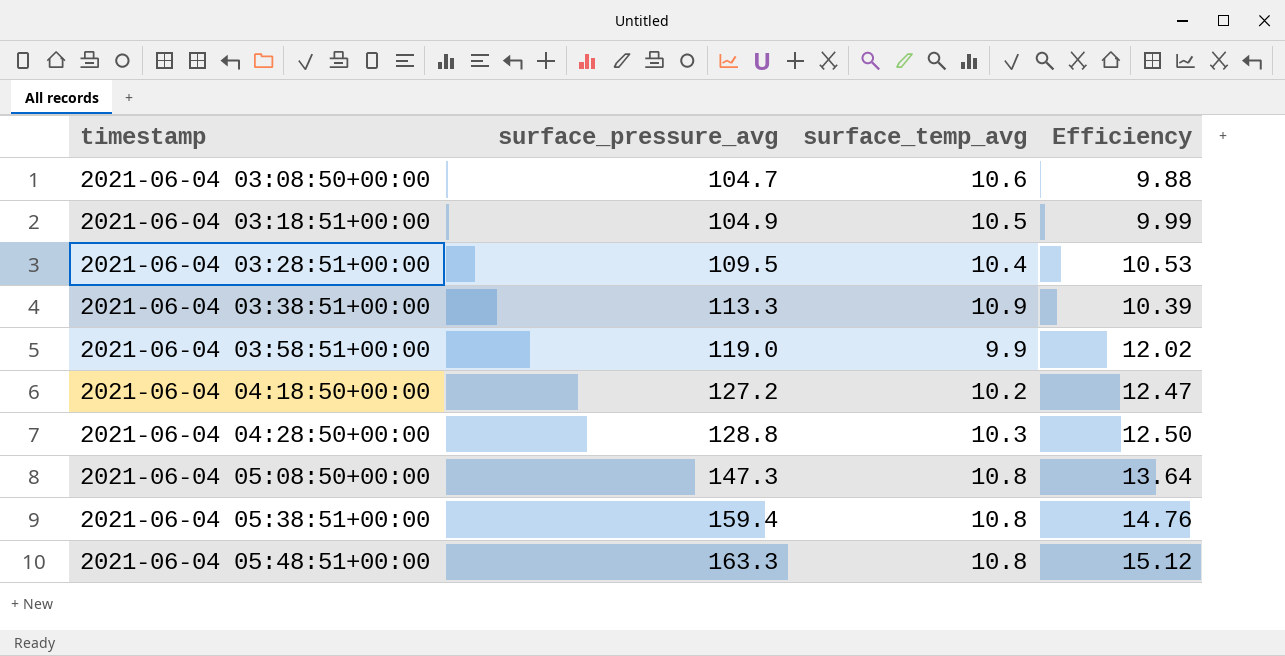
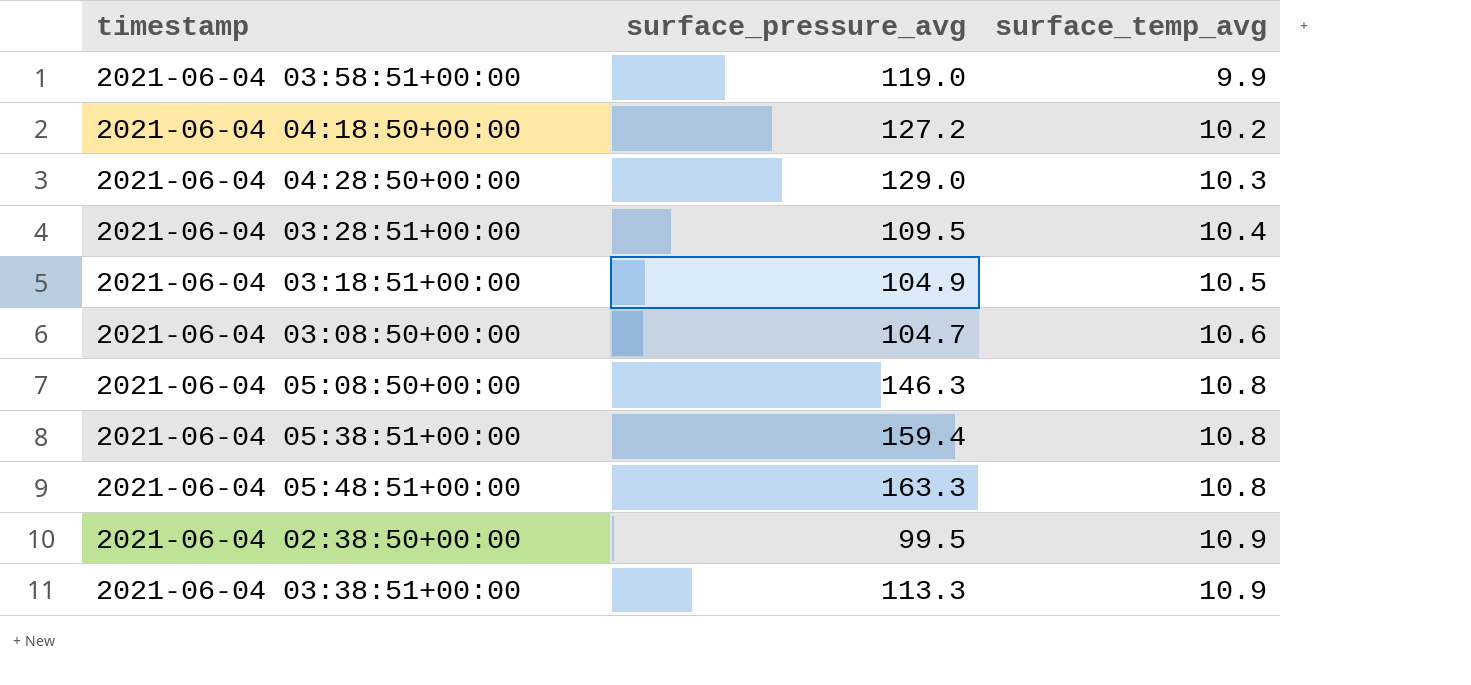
row order: timestamp ascending -> surface_temp_avg ascending
column Efficiency | formula: [surface_pressure_avg] / [surface_temp_avg] -> none
2021-06-04 04:28:50+00:00 | surface_pressure_avg: 128.8 -> 129.0
2021-06-04 05:08:50+00:00 | surface_pressure_avg: 147.3 -> 146.3
row 2021-06-04 02:38:50+00:00: none -> 99.5 | 10.9

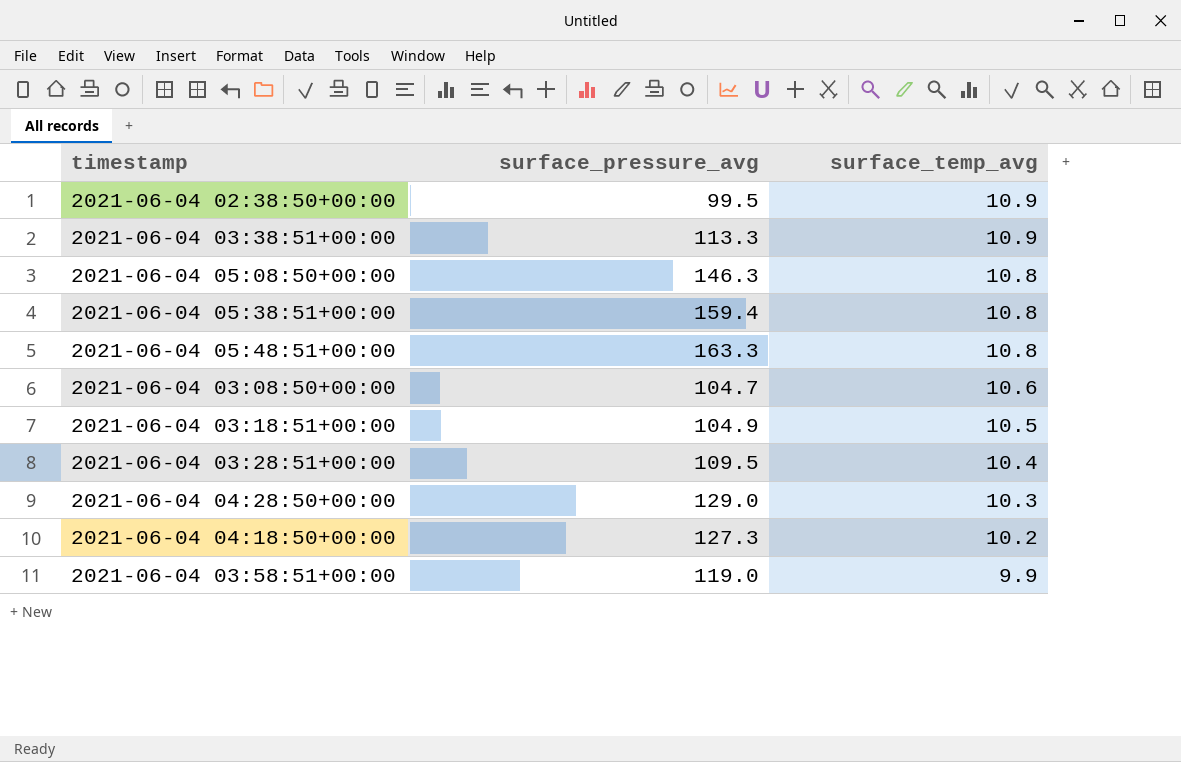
row order: surface_temp_avg ascending -> surface_temp_avg descending
2021-06-04 04:18:50+00:00 | surface_pressure_avg: 127.2 -> 127.3

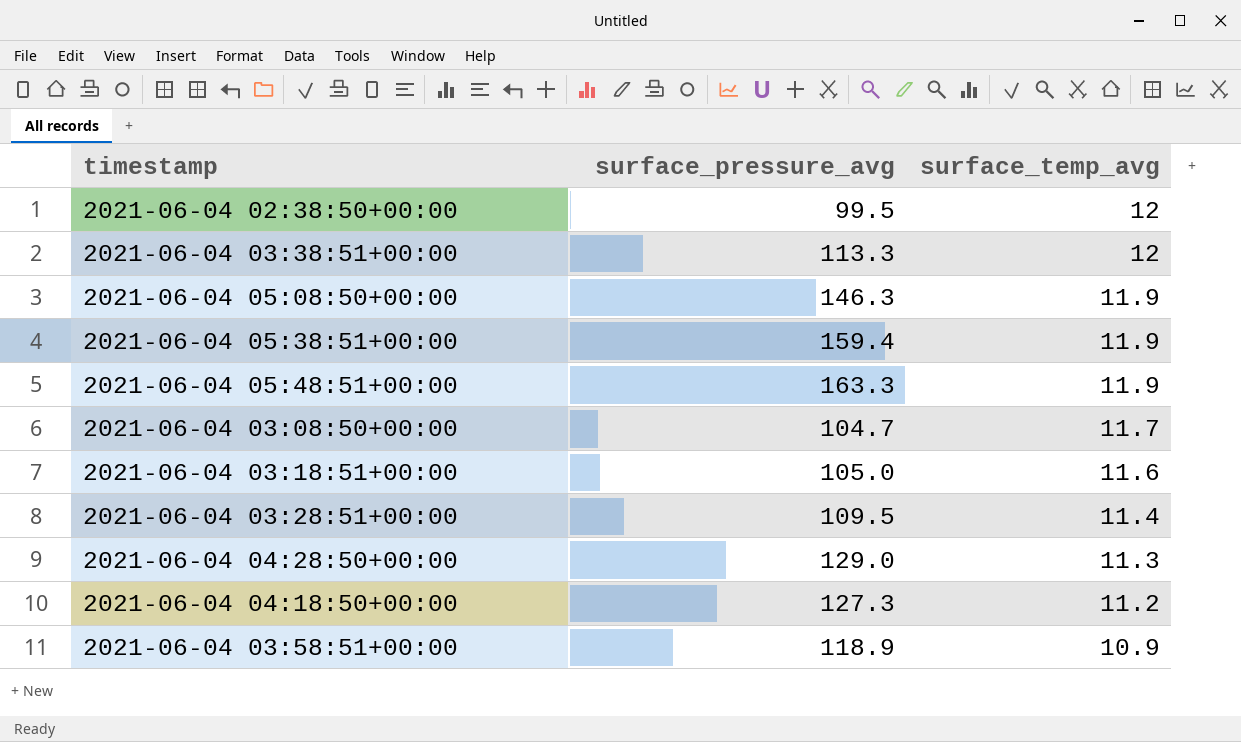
2021-06-04 02:38:50+00:00 | surface_temp_avg: 10.9 -> 12
2021-06-04 03:38:51+00:00 | surface_temp_avg: 10.9 -> 12
2021-06-04 05:08:50+00:00 | surface_temp_avg: 10.8 -> 11.9
2021-06-04 05:38:51+00:00 | surface_temp_avg: 10.8 -> 11.9
2021-06-04 05:48:51+00:00 | surface_temp_avg: 10.8 -> 11.9
2021-06-04 03:08:50+00:00 | surface_temp_avg: 10.6 -> 11.7
2021-06-04 03:18:51+00:00 | surface_pressure_avg: 104.9 -> 105.0
2021-06-04 03:18:51+00:00 | surface_temp_avg: 10.5 -> 11.6
2021-06-04 03:28:51+00:00 | surface_temp_avg: 10.4 -> 11.4
2021-06-04 04:28:50+00:00 | surface_temp_avg: 10.3 -> 11.3
2021-06-04 04:18:50+00:00 | surface_temp_avg: 10.2 -> 11.2
2021-06-04 03:58:51+00:00 | surface_pressure_avg: 119.0 -> 118.9
2021-06-04 03:58:51+00:00 | surface_temp_avg: 9.9 -> 10.9

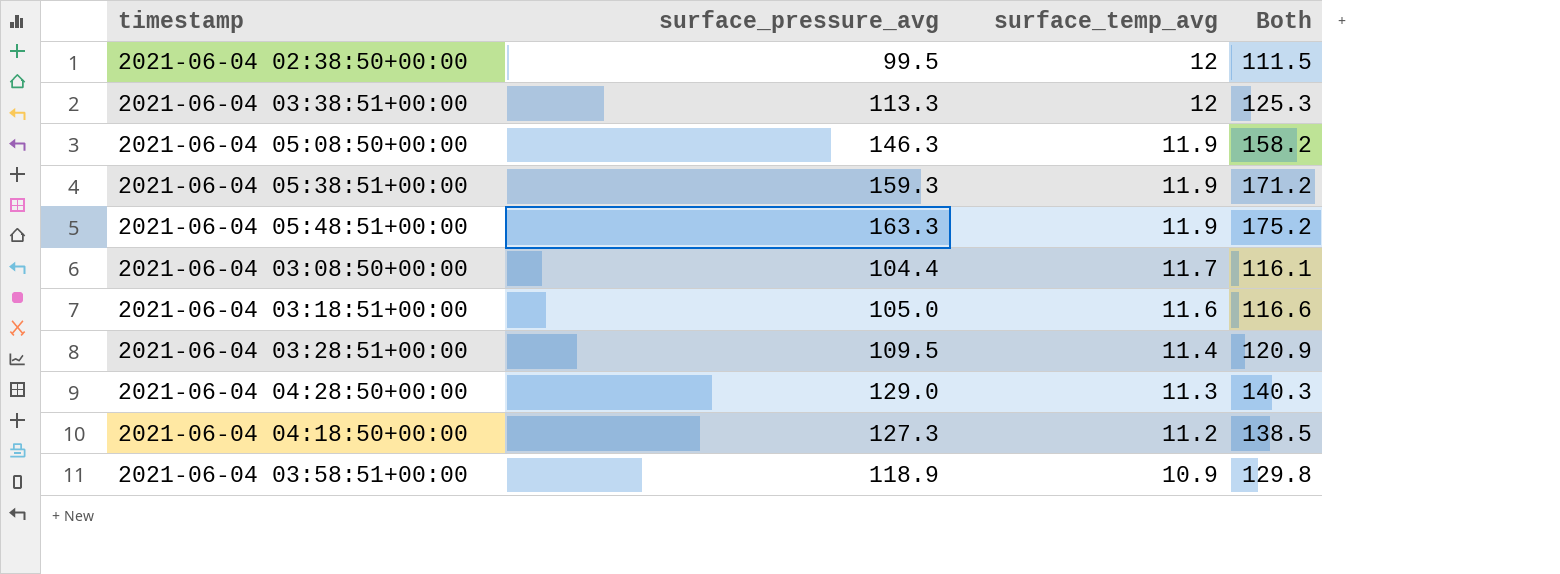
column Both | formula: none -> [surface_pressure_avg] + [surface_temp_avg]
2021-06-04 05:38:51+00:00 | surface_pressure_avg: 159.4 -> 159.3
2021-06-04 03:08:50+00:00 | surface_pressure_avg: 104.7 -> 104.4

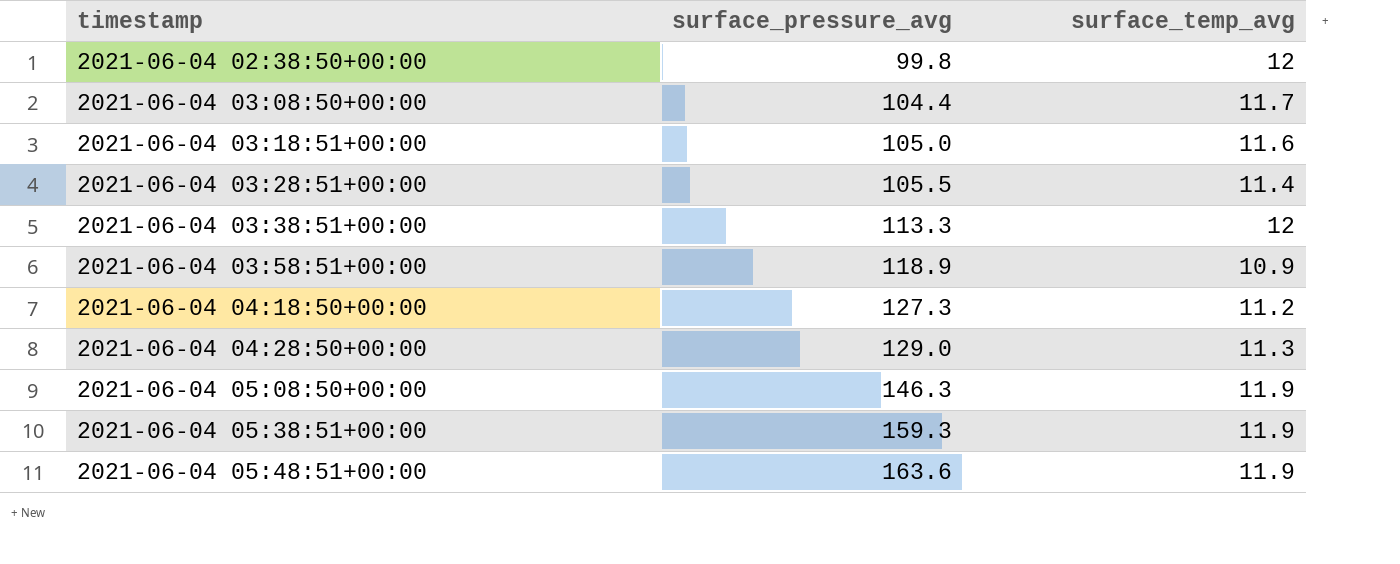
row order: surface_temp_avg descending -> timestamp ascending
column Both | formula: [surface_pressure_avg] + [surface_temp_avg] -> none
2021-06-04 02:38:50+00:00 | surface_pressure_avg: 99.5 -> 99.8
2021-06-04 03:28:51+00:00 | surface_pressure_avg: 109.5 -> 105.5
2021-06-04 05:48:51+00:00 | surface_pressure_avg: 163.3 -> 163.6

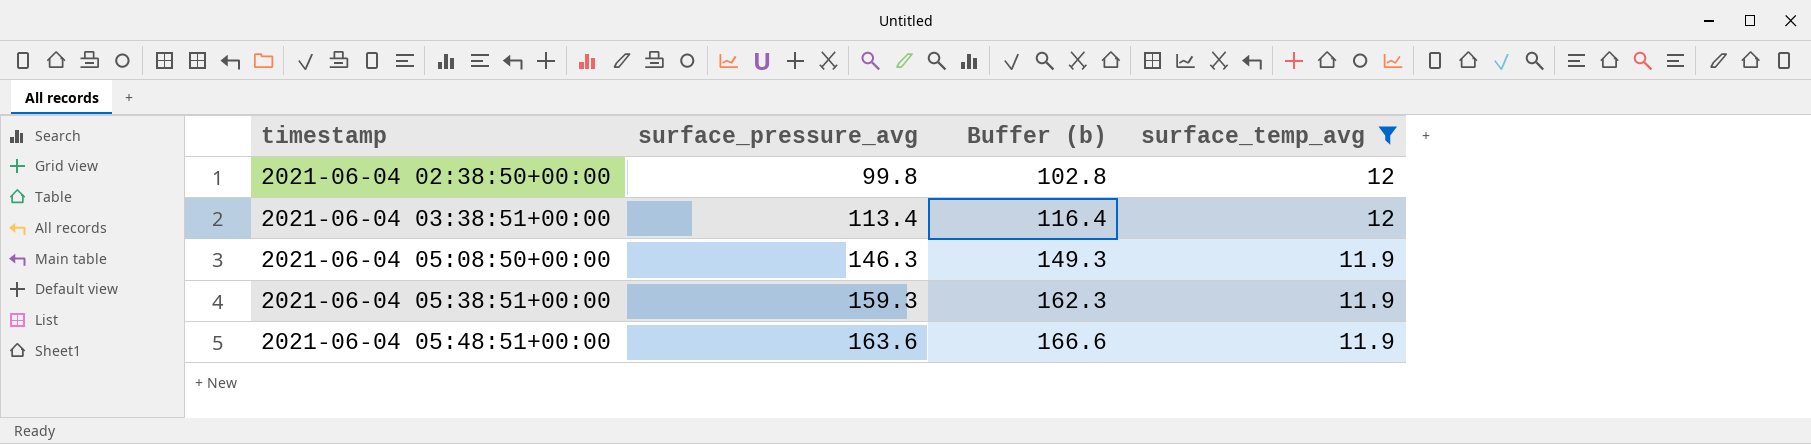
filter: none -> surface_temp_avg >= 11.9
column Buffer (b) | formula: none -> [surface_pressure_avg] + 3
2021-06-04 03:38:51+00:00 | surface_pressure_avg: 113.3 -> 113.4

